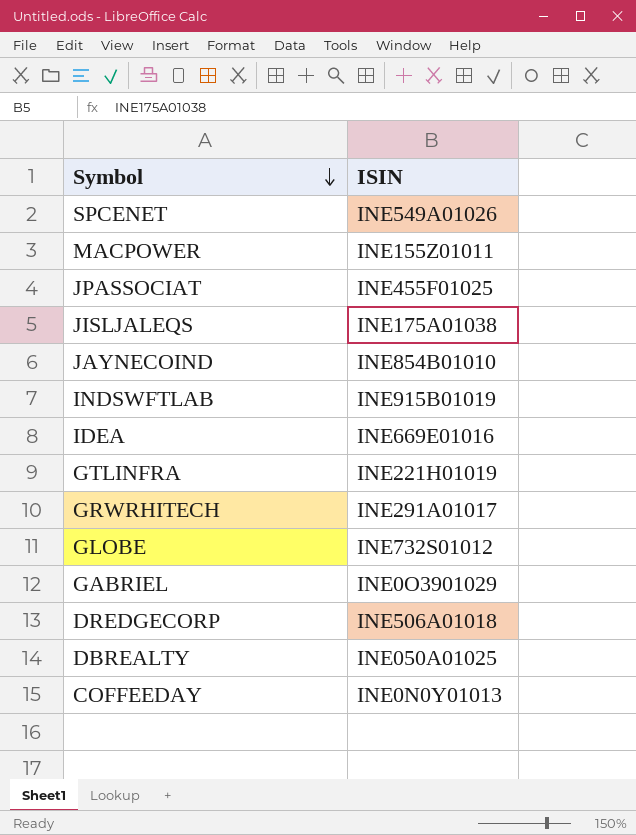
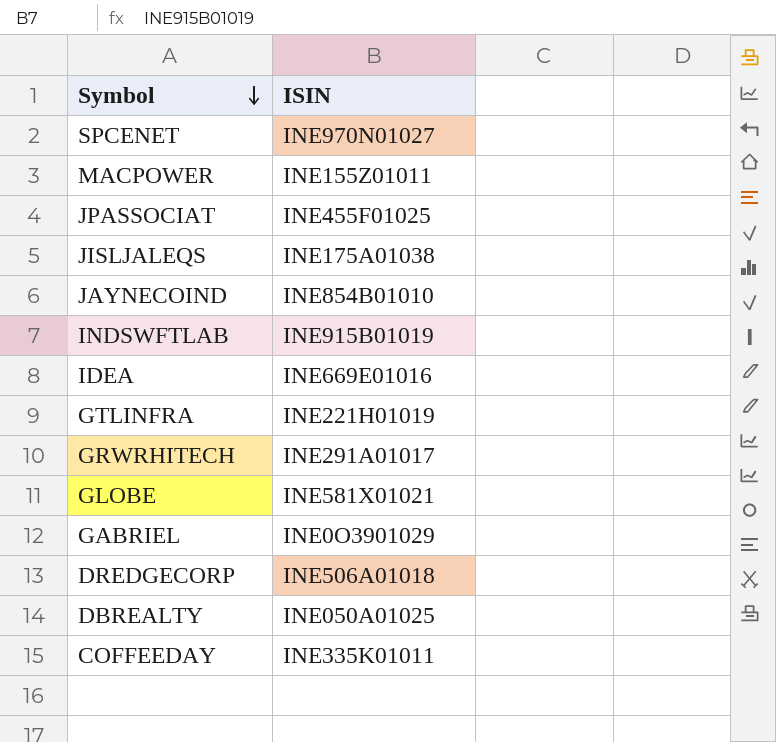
SPCENET | ISIN: INE549A01026 -> INE970N01027
GLOBE | ISIN: INE732S01012 -> INE581X01021
COFFEEDAY | ISIN: INE0N0Y01013 -> INE335K01011

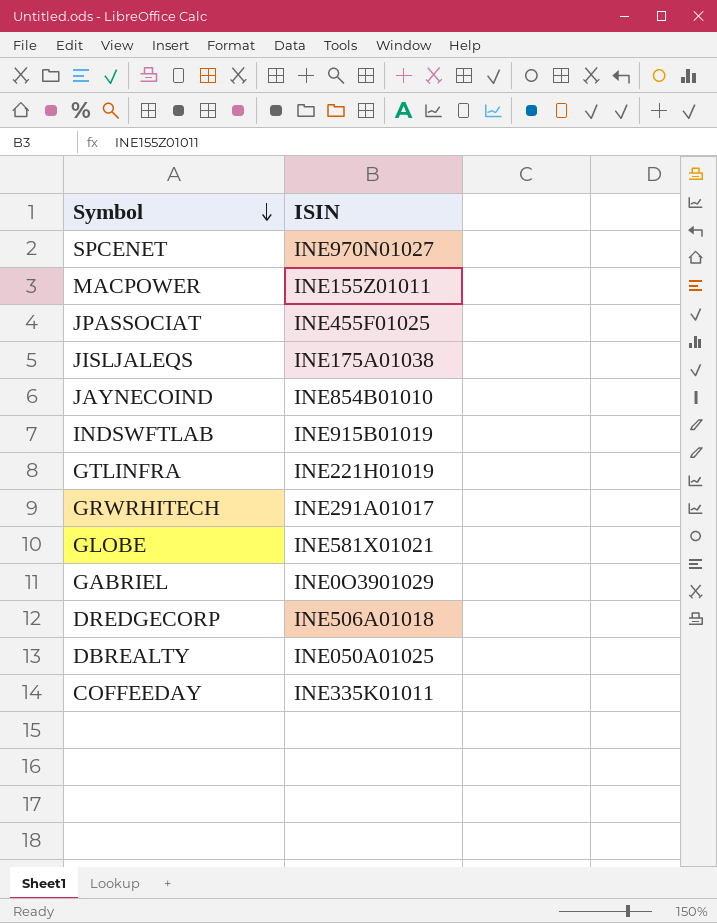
row IDEA: INE669E01016 -> none

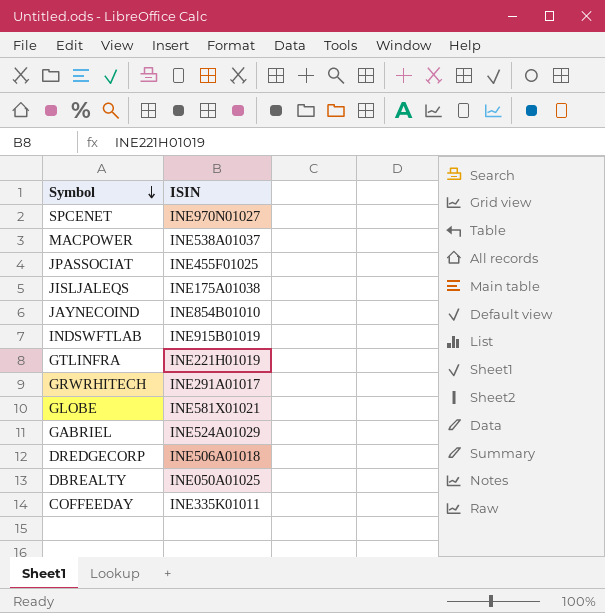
MACPOWER | ISIN: INE155Z01011 -> INE538A01037
GABRIEL | ISIN: INE0O3901029 -> INE524A01029

